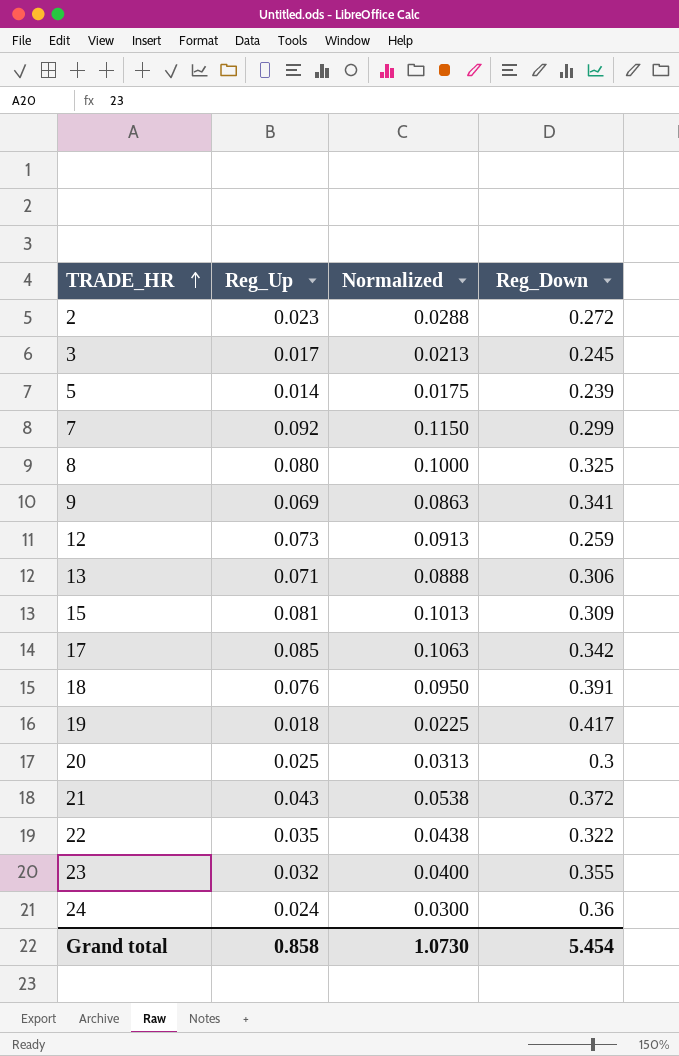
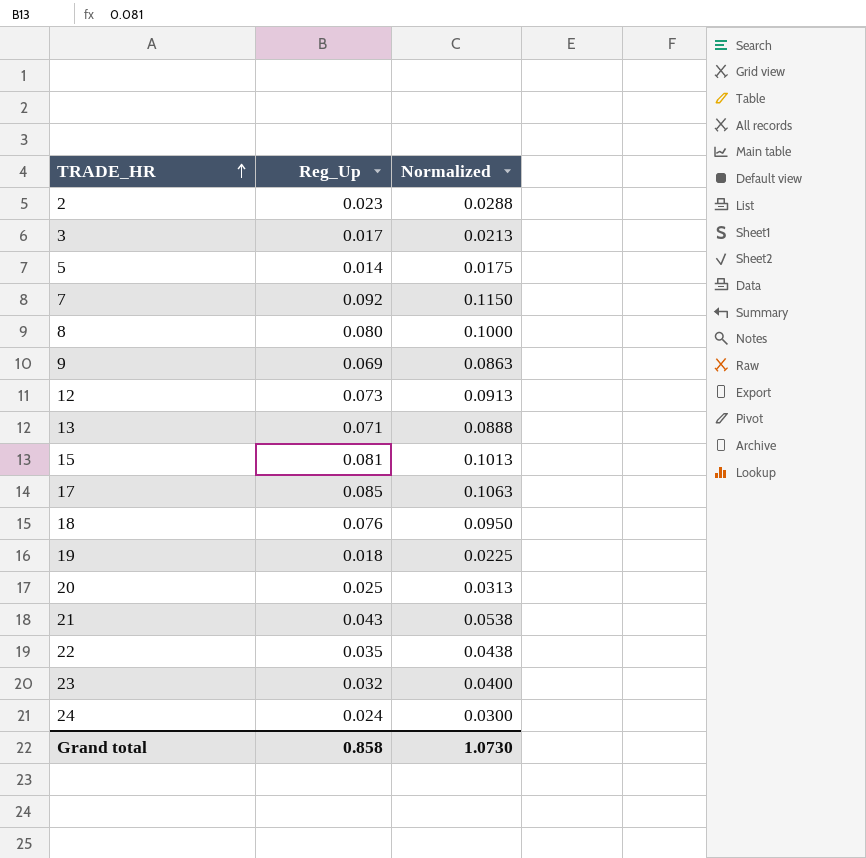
column Reg_Down | position: 4 -> none

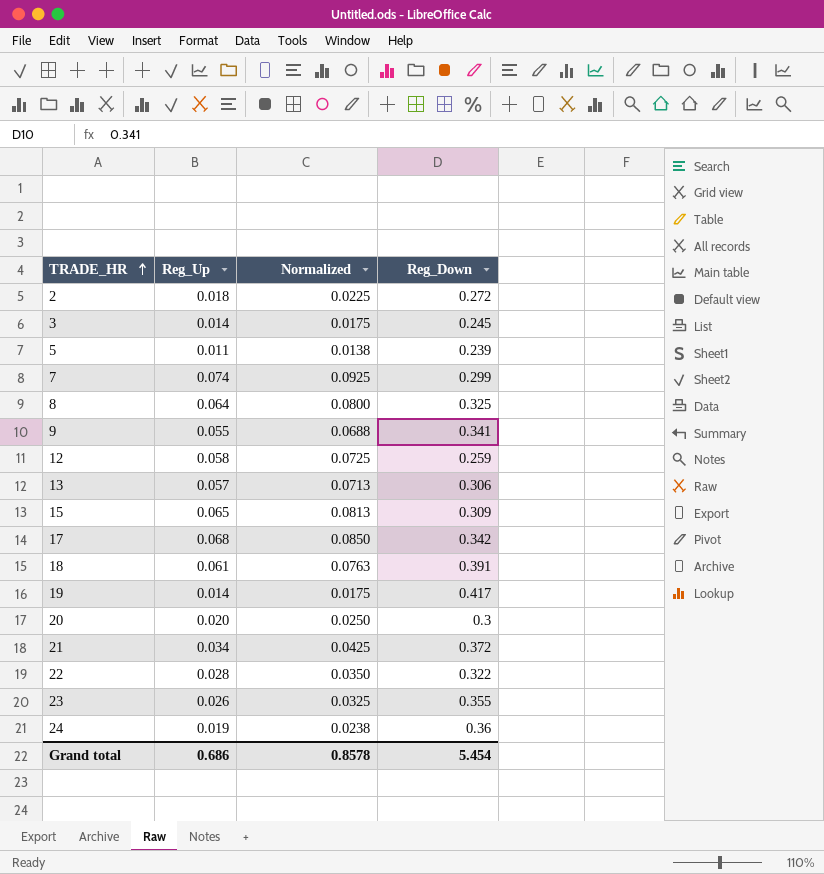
column Reg_Down | position: none -> 4
2 | Reg_Up: 0.023 -> 0.018
2 | Normalized: 0.0288 -> 0.0225
3 | Reg_Up: 0.017 -> 0.014
3 | Normalized: 0.0213 -> 0.0175
5 | Reg_Up: 0.014 -> 0.011
5 | Normalized: 0.0175 -> 0.0138
7 | Reg_Up: 0.092 -> 0.074
7 | Normalized: 0.1150 -> 0.0925
8 | Reg_Up: 0.080 -> 0.064
8 | Normalized: 0.1000 -> 0.0800
9 | Reg_Up: 0.069 -> 0.055
9 | Normalized: 0.0863 -> 0.0688
12 | Reg_Up: 0.073 -> 0.058
12 | Normalized: 0.0913 -> 0.0725
13 | Reg_Up: 0.071 -> 0.057
13 | Normalized: 0.0888 -> 0.0713
15 | Reg_Up: 0.081 -> 0.065
15 | Normalized: 0.1013 -> 0.0813
17 | Reg_Up: 0.085 -> 0.068
17 | Normalized: 0.1063 -> 0.0850
18 | Reg_Up: 0.076 -> 0.061
18 | Normalized: 0.0950 -> 0.0763
19 | Reg_Up: 0.018 -> 0.014
19 | Normalized: 0.0225 -> 0.0175
20 | Reg_Up: 0.025 -> 0.020
20 | Normalized: 0.0313 -> 0.0250
21 | Reg_Up: 0.043 -> 0.034
21 | Normalized: 0.0538 -> 0.0425
22 | Reg_Up: 0.035 -> 0.028
22 | Normalized: 0.0438 -> 0.0350
23 | Reg_Up: 0.032 -> 0.026
23 | Normalized: 0.0400 -> 0.0325
24 | Reg_Up: 0.024 -> 0.019
24 | Normalized: 0.0300 -> 0.0238
Grand total | Reg_Up: 0.858 -> 0.686
Grand total | Normalized: 1.0730 -> 0.8578

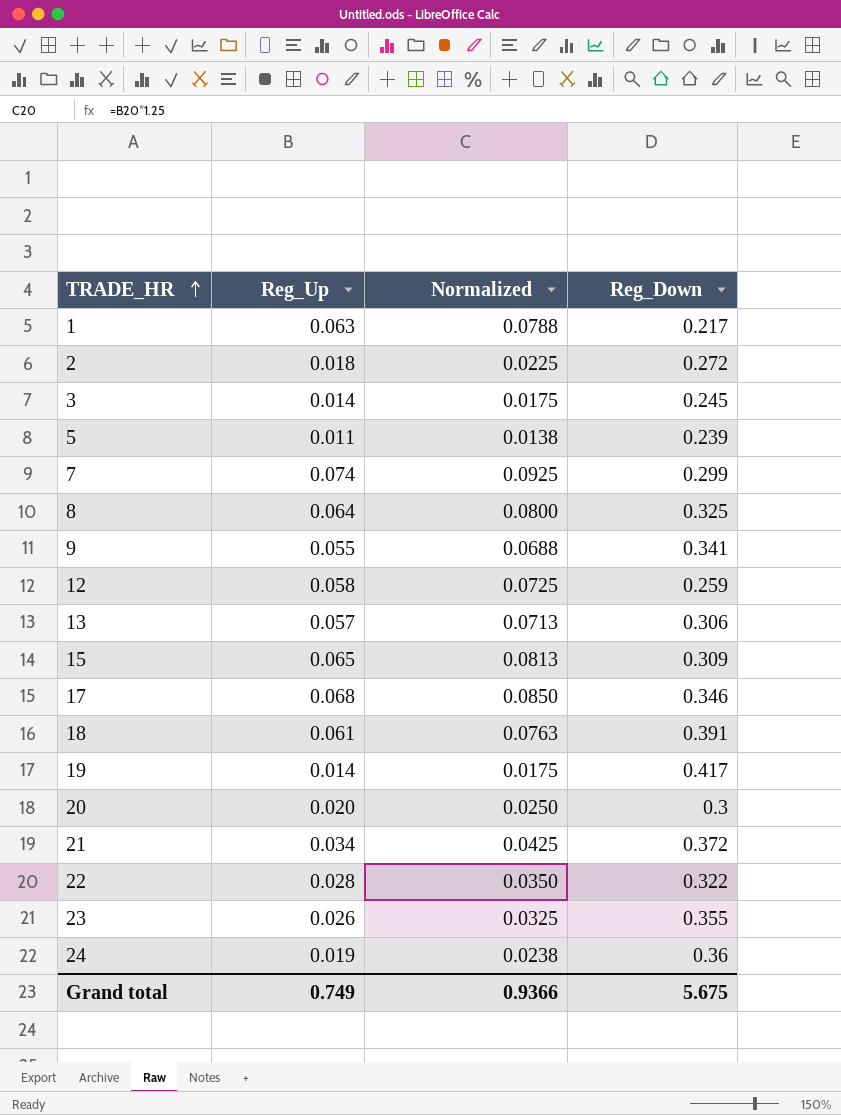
row 1: none -> 0.063 | 0.0788 | 0.217
17 | Reg_Down: 0.342 -> 0.346
Grand total | Reg_Up: 0.686 -> 0.749
Grand total | Normalized: 0.8578 -> 0.9366
Grand total | Reg_Down: 5.454 -> 5.675

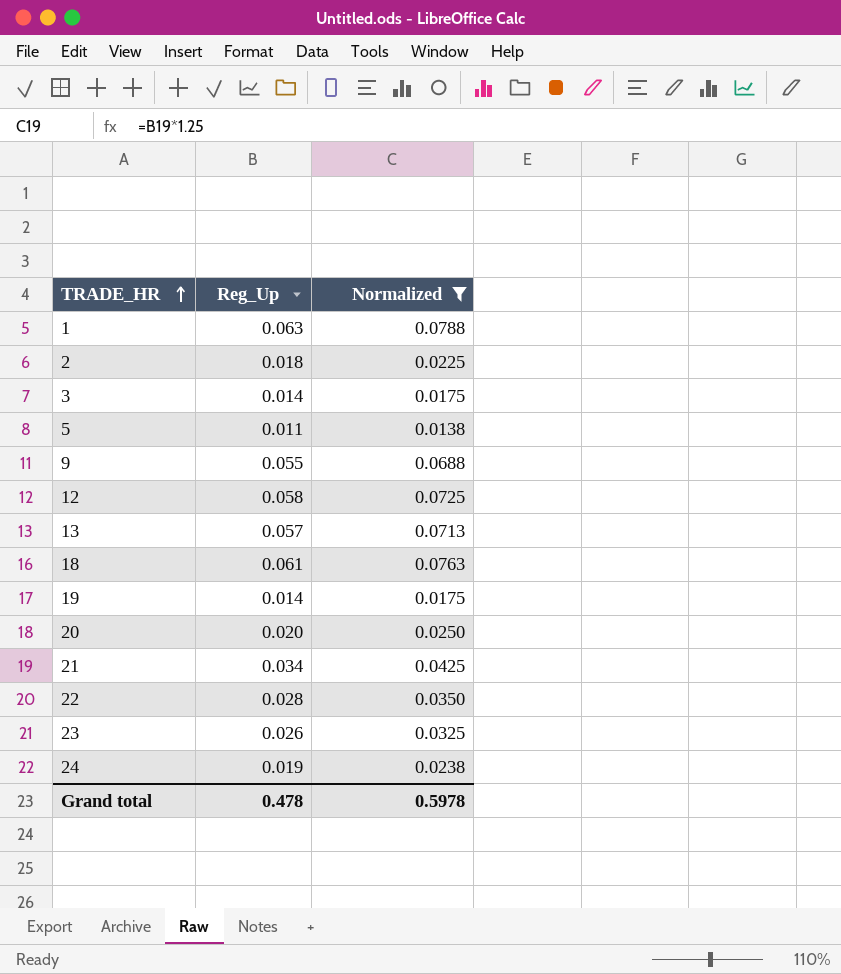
filter: none -> Normalized <= 0.0788
column Reg_Down | position: 4 -> none
Grand total | Reg_Up: 0.749 -> 0.478
Grand total | Normalized: 0.9366 -> 0.5978

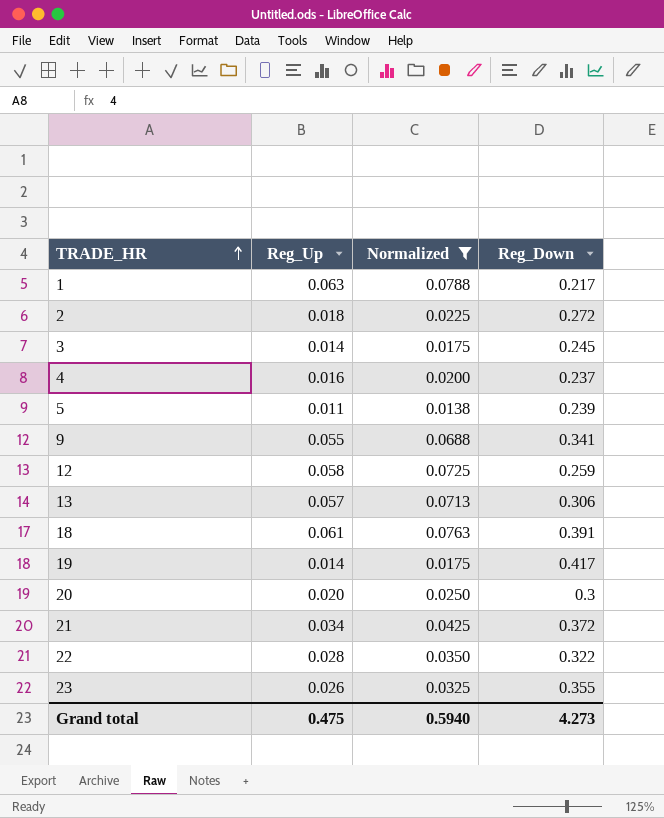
column Reg_Down | position: none -> 4
row 24: 0.019 | 0.0238 -> none
row 4: none -> 0.016 | 0.0200 | 0.237
Grand total | Reg_Up: 0.478 -> 0.475
Grand total | Normalized: 0.5978 -> 0.5940

